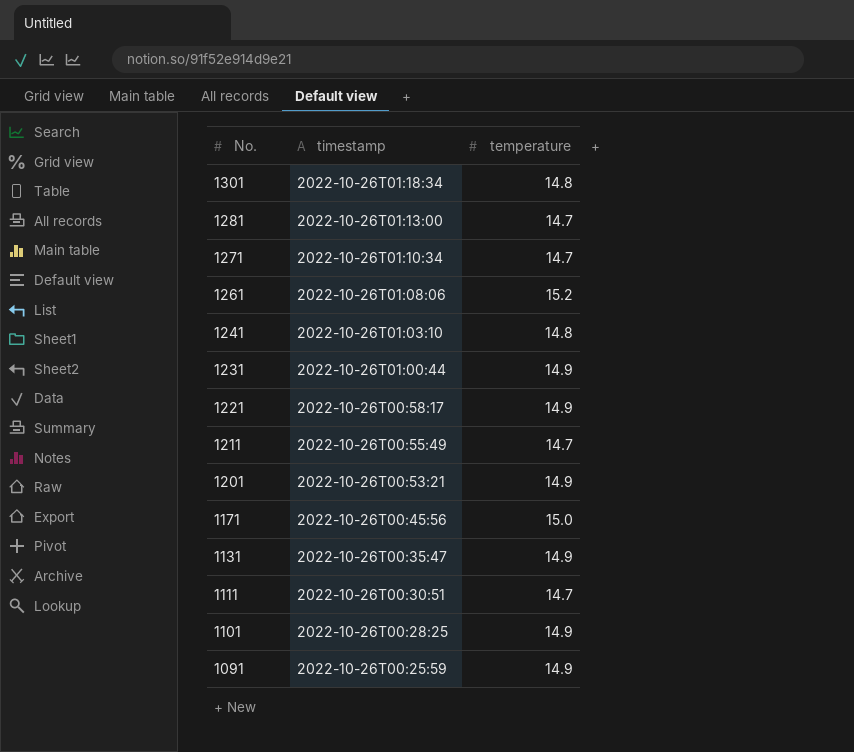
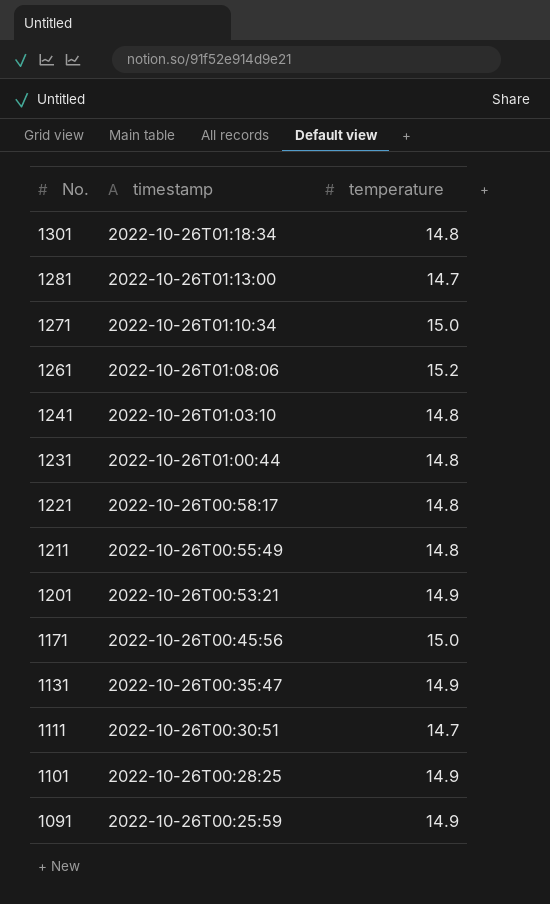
1271 | temperature: 14.7 -> 15.0
1231 | temperature: 14.9 -> 14.8
1221 | temperature: 14.9 -> 14.8
1211 | temperature: 14.7 -> 14.8

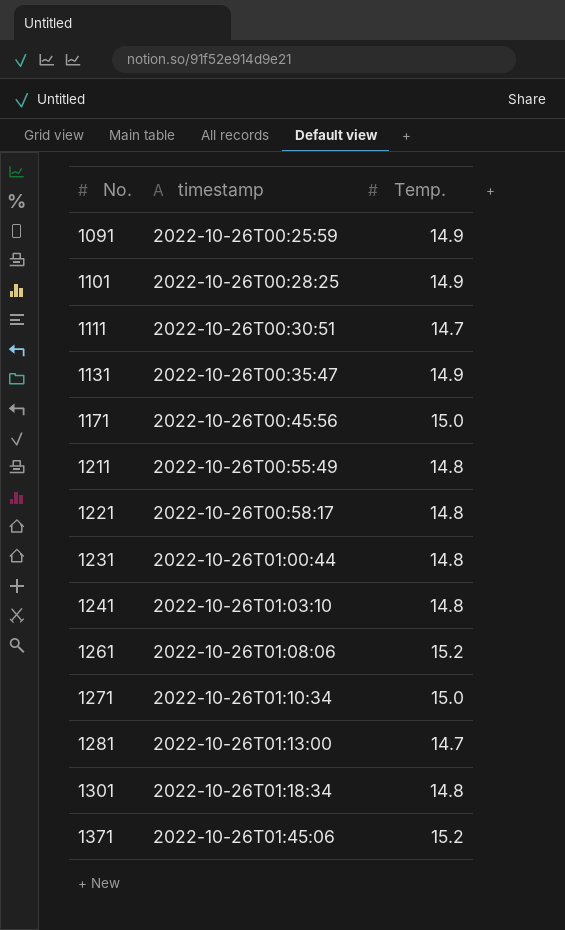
row order: No. descending -> No. ascending
column name: temperature -> Temp.
row 1201: 2022-10-26T00:53:21 | 14.9 -> none
row 1371: none -> 2022-10-26T01:45:06 | 15.2

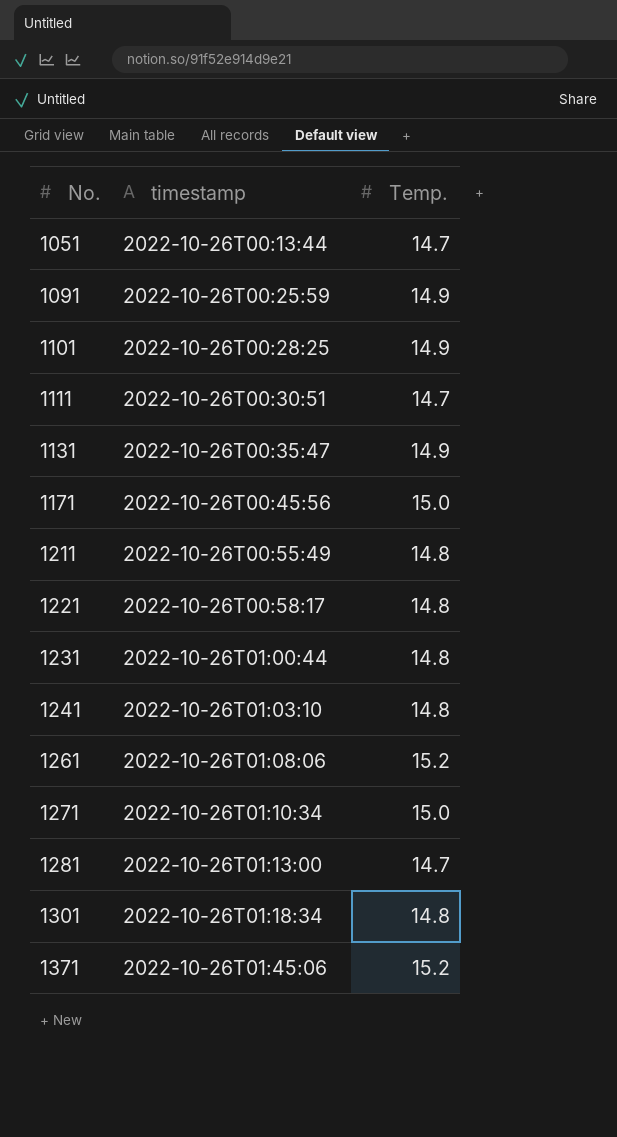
row 1051: none -> 2022-10-26T00:13:44 | 14.7

